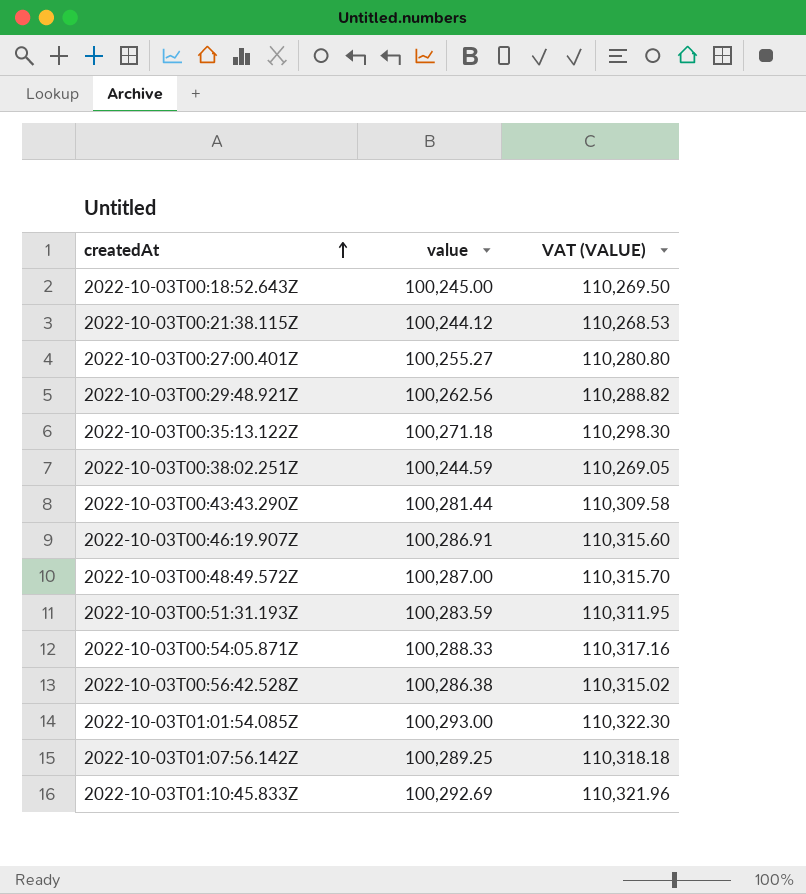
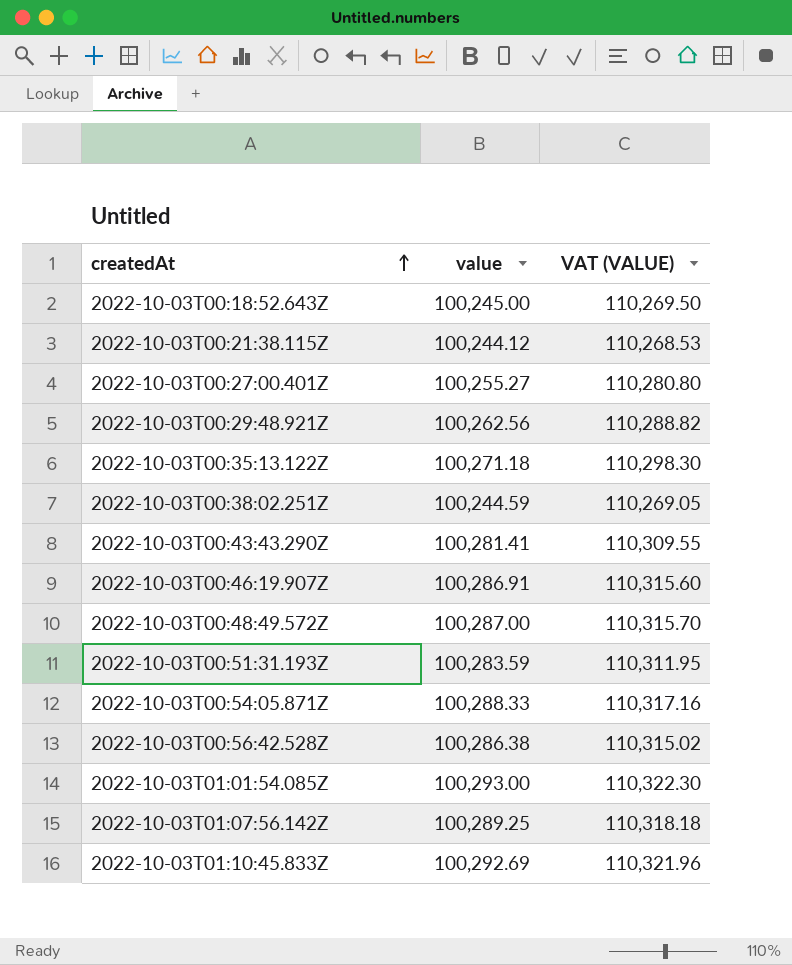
2022-10-03T00:43:43.290Z | value: 100,281.44 -> 100,281.41
2022-10-03T00:43:43.290Z | VAT (VALUE): 110,309.58 -> 110,309.55

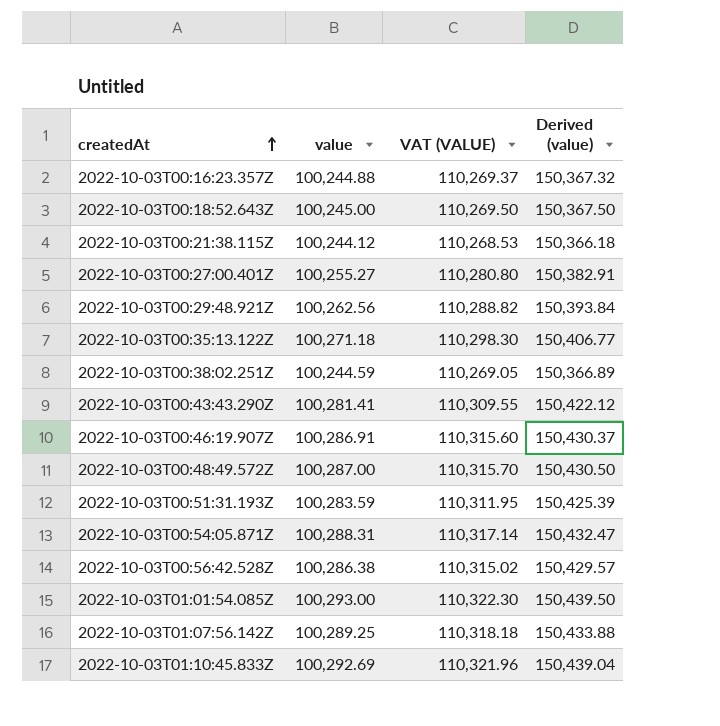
column Derived (value) | formula: none -> [value] * 1.5
row 2022-10-03T00:16:23.357Z: none -> 100,244.88 | 110,269.37 | 150,367.32
2022-10-03T00:54:05.871Z | value: 100,288.33 -> 100,288.31
2022-10-03T00:54:05.871Z | VAT (VALUE): 110,317.16 -> 110,317.14

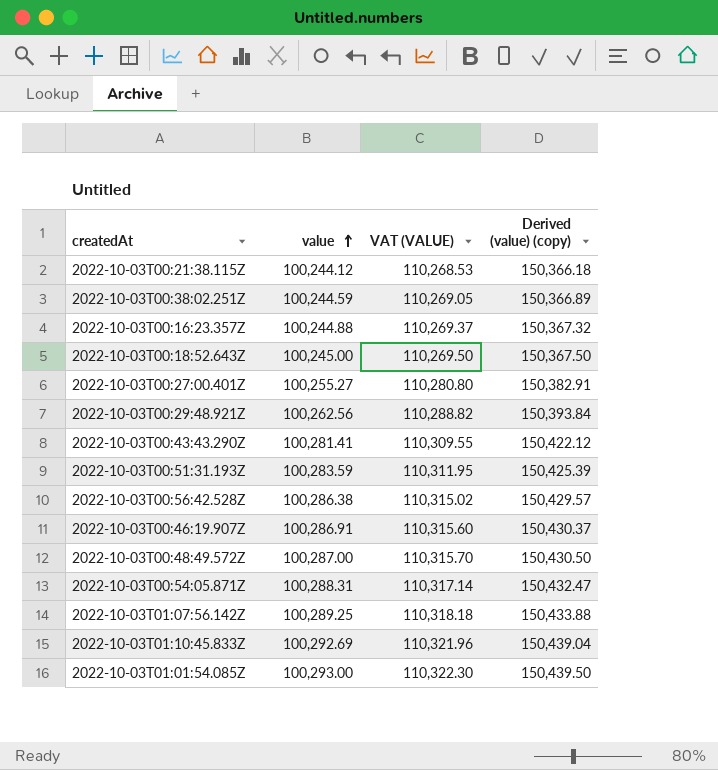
row order: createdAt ascending -> value ascending
column name: Derived (value) -> Derived (value) (copy)
row 2022-10-03T00:35:13.122Z: 100,271.18 | 110,298.30 | 150,406.77 -> none

